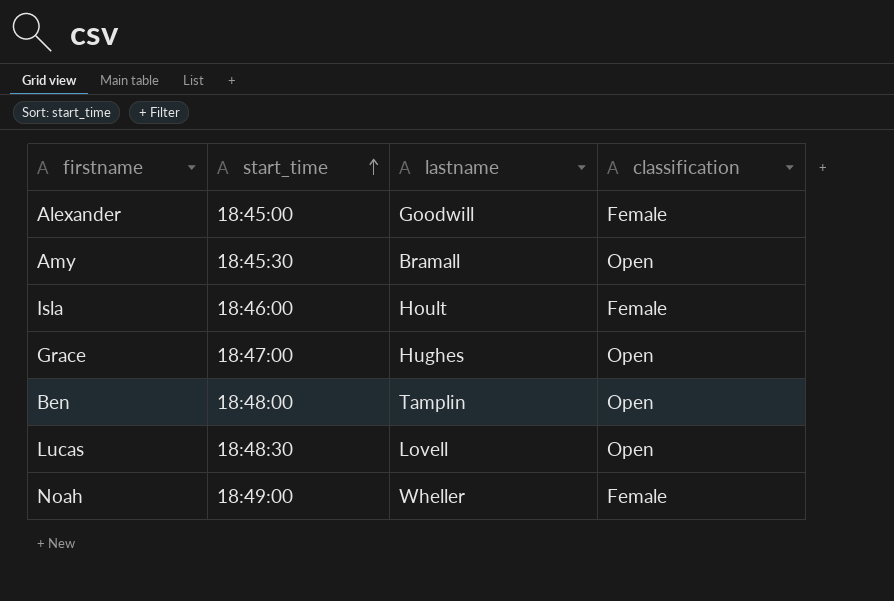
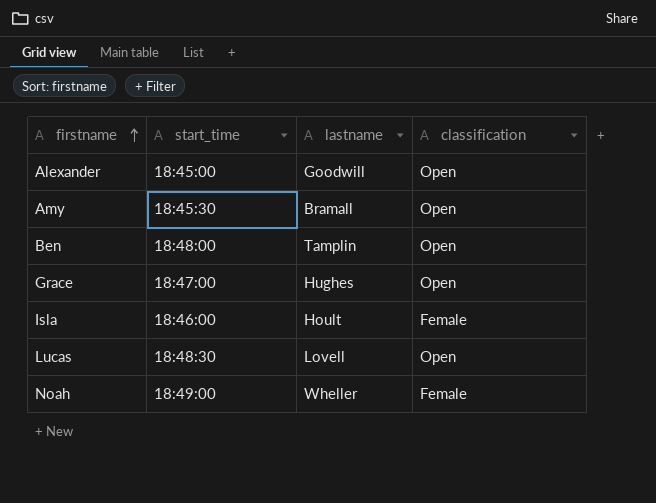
row order: start_time ascending -> firstname ascending
Alexander | classification: Female -> Open

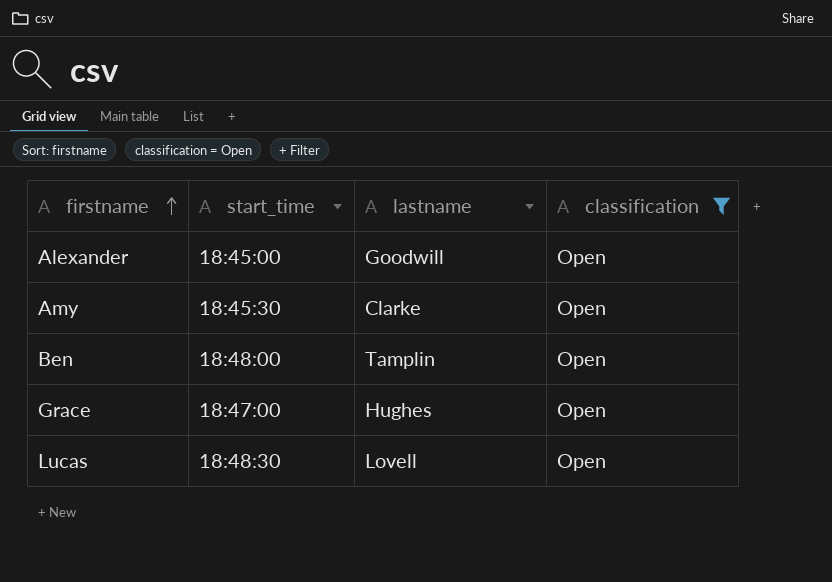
filter: none -> classification = Open
Amy | lastname: Bramall -> Clarke

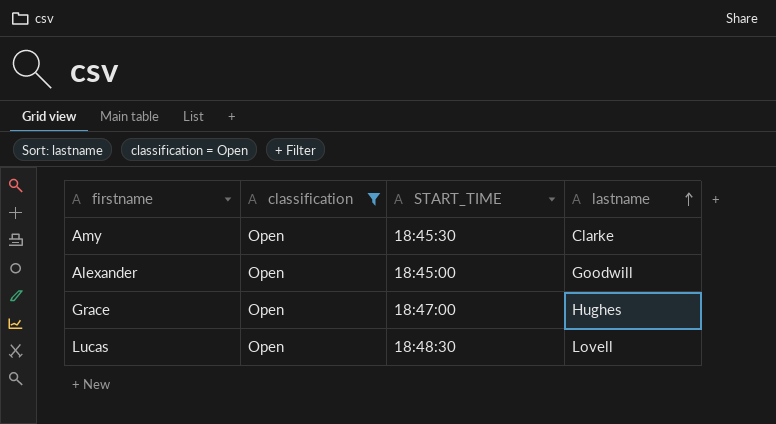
row order: firstname ascending -> lastname ascending
column classification | position: 4 -> 2
column name: start_time -> START_TIME
row Ben: 18:48:00 | Tamplin | Open -> none

